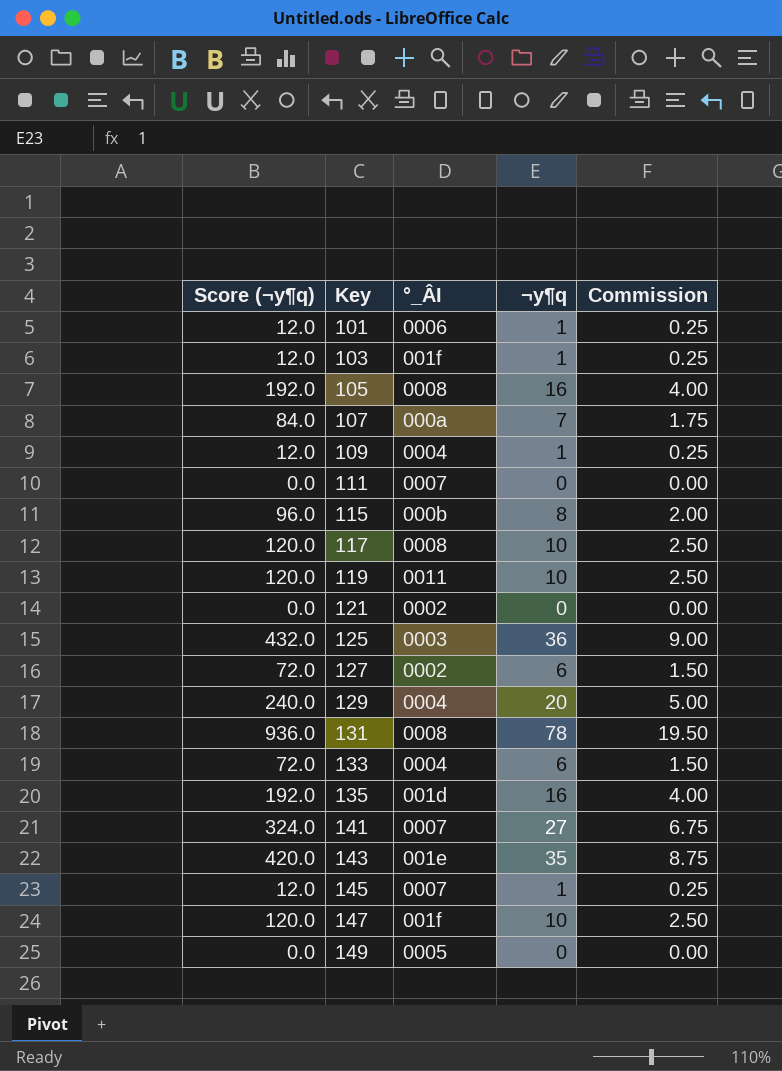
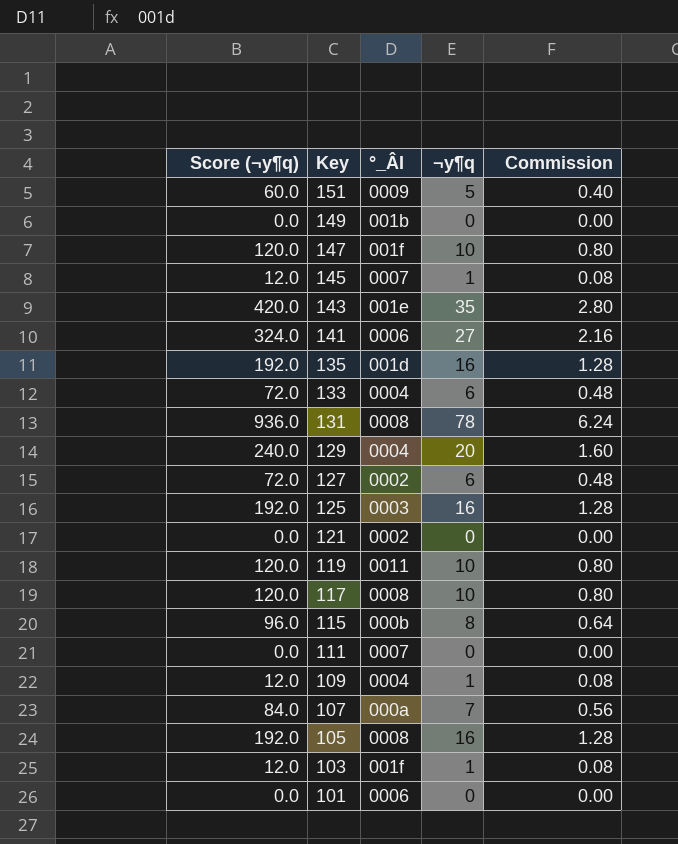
row order: Key ascending -> Key descending
column Commission | formula: [¬y¶q] * 0.25 -> [¬y¶q] * 0.08
row 151: none -> 60.0 | 0009 | 5 | 0.40
149 | °_ÂI: 0005 -> 001b
141 | °_ÂI: 0007 -> 0006
125 | Score (¬y¶q): 432.0 -> 192.0
125 | ¬y¶q: 36 -> 16
101 | Score (¬y¶q): 12.0 -> 0.0
101 | ¬y¶q: 1 -> 0

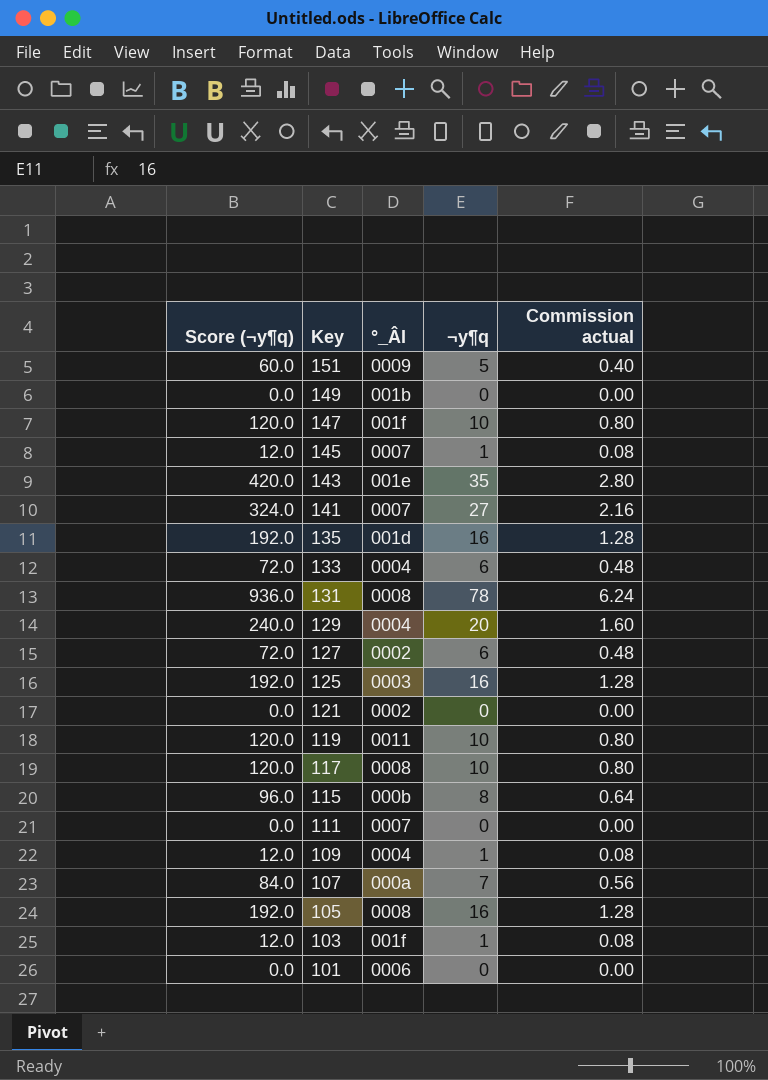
column name: Commission -> Commission actual
141 | °_ÂI: 0006 -> 0007

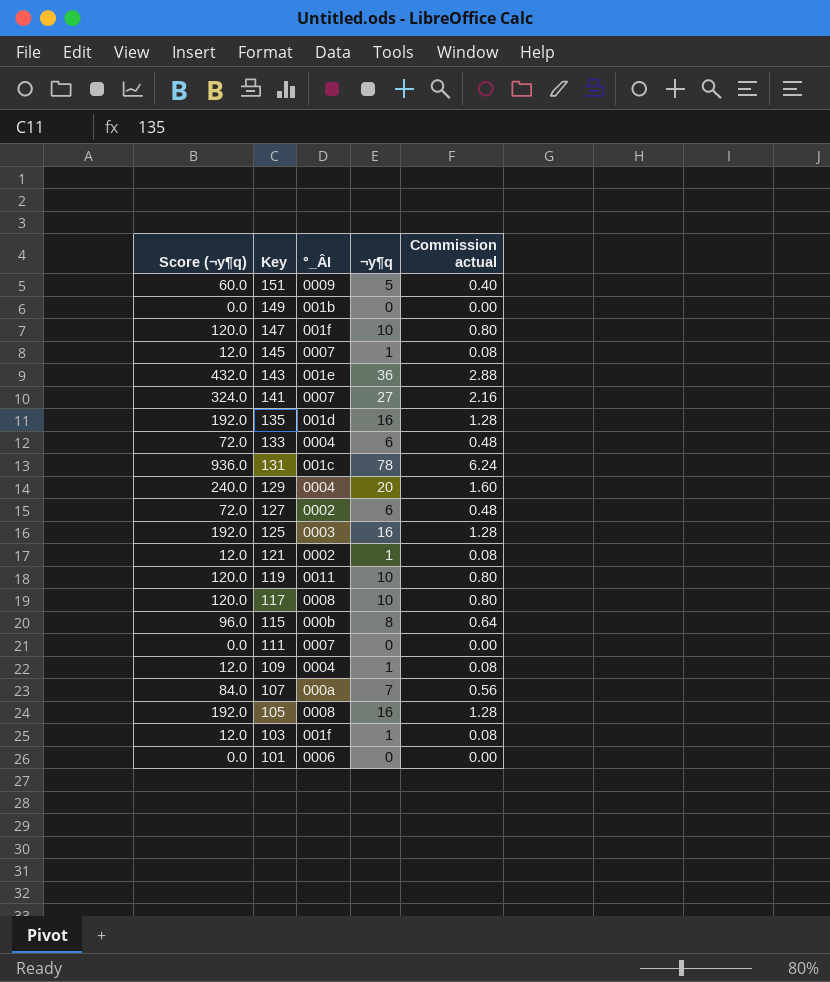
143 | Score (¬y¶q): 420.0 -> 432.0
143 | ¬y¶q: 35 -> 36
143 | Commission actual: 2.80 -> 2.88
131 | °_ÂI: 0008 -> 001c
121 | Score (¬y¶q): 0.0 -> 12.0
121 | ¬y¶q: 0 -> 1
121 | Commission actual: 0.00 -> 0.08

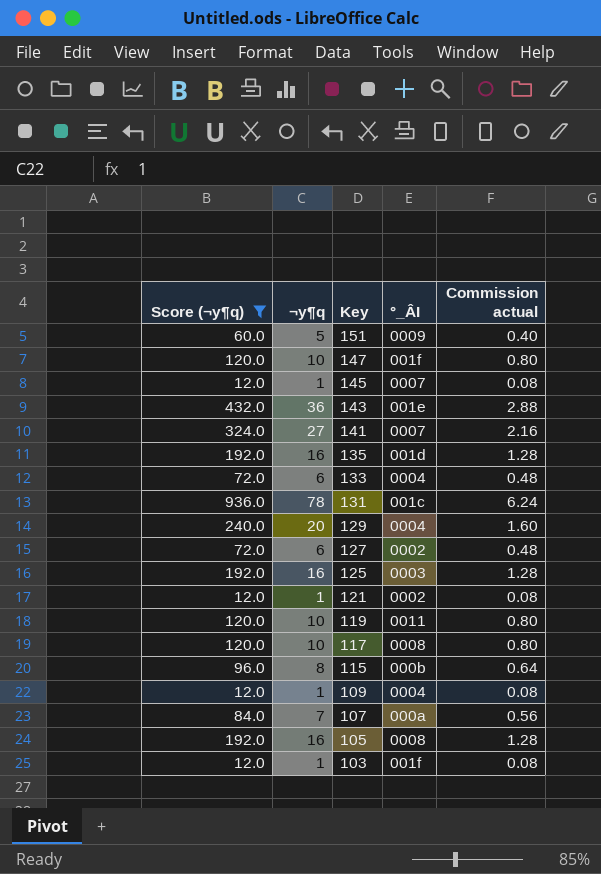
filter: none -> Score (¬y¶q) != 0.0
column ¬y¶q | position: 4 -> 2

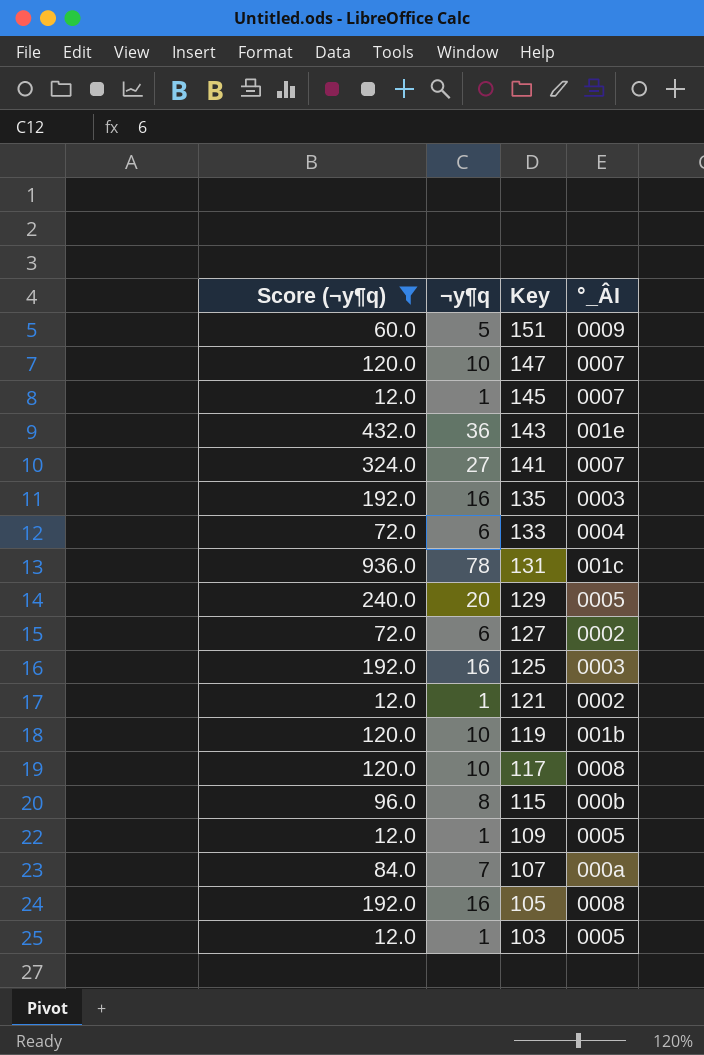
column Commission actual | formula: [¬y¶q] * 0.08 -> none
147 | °_ÂI: 001f -> 0007
135 | °_ÂI: 001d -> 0003
129 | °_ÂI: 0004 -> 0005
119 | °_ÂI: 0011 -> 001b
109 | °_ÂI: 0004 -> 0005
103 | °_ÂI: 001f -> 0005

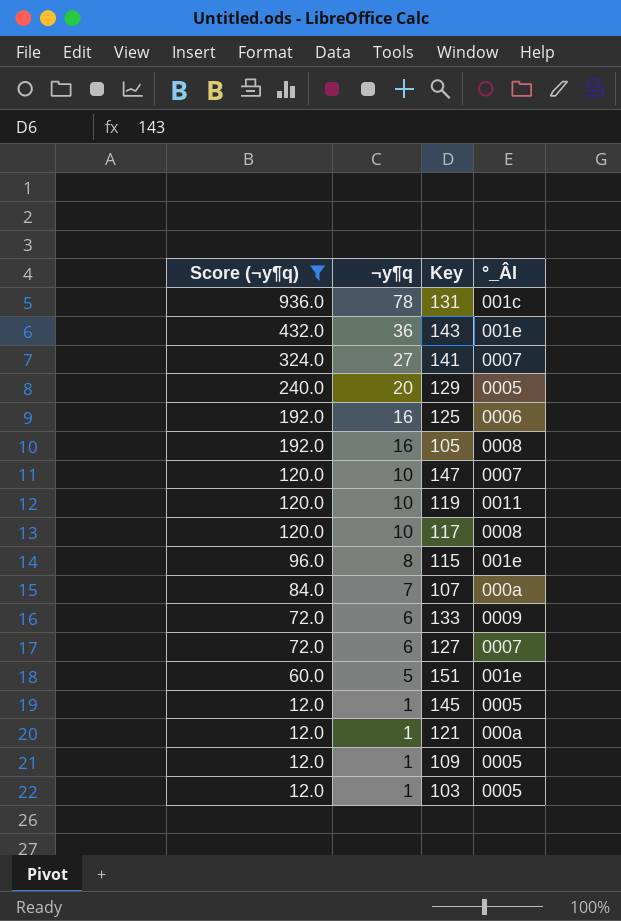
row order: Key descending -> Score (¬y¶q) descending
row 135: 192.0 | 16 | 0003 -> none
125 | °_ÂI: 0003 -> 0006
119 | °_ÂI: 001b -> 0011
115 | °_ÂI: 000b -> 001e
133 | °_ÂI: 0004 -> 0009
127 | °_ÂI: 0002 -> 0007
151 | °_ÂI: 0009 -> 001e
145 | °_ÂI: 0007 -> 0005
121 | °_ÂI: 0002 -> 000a

